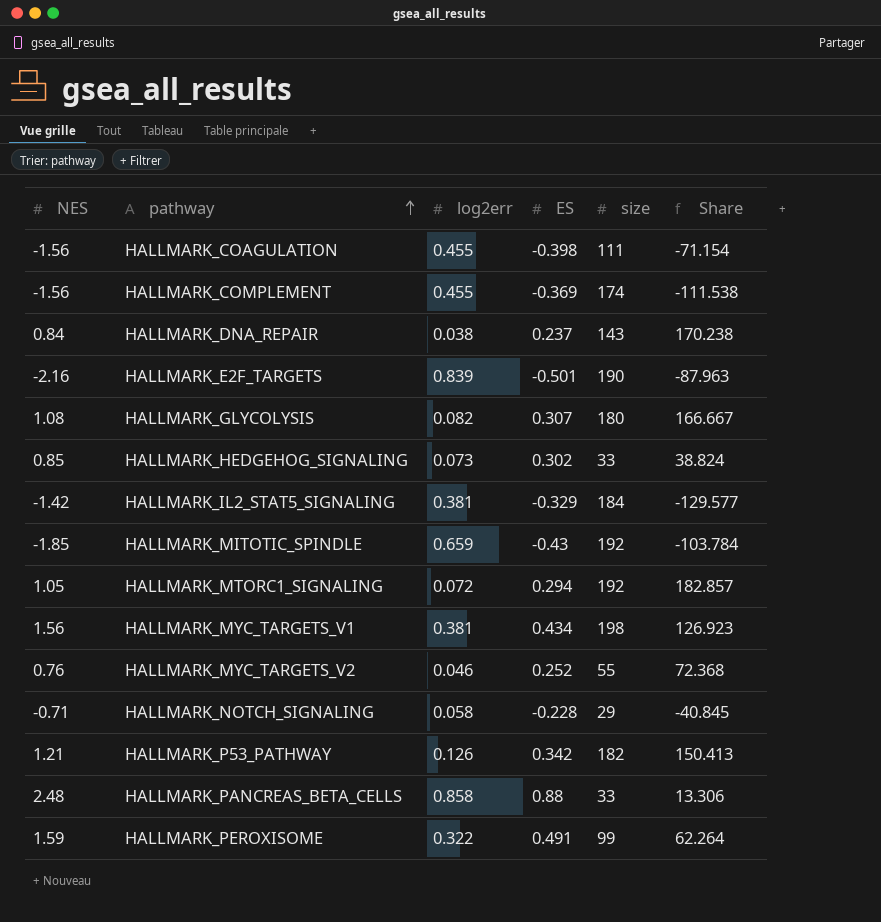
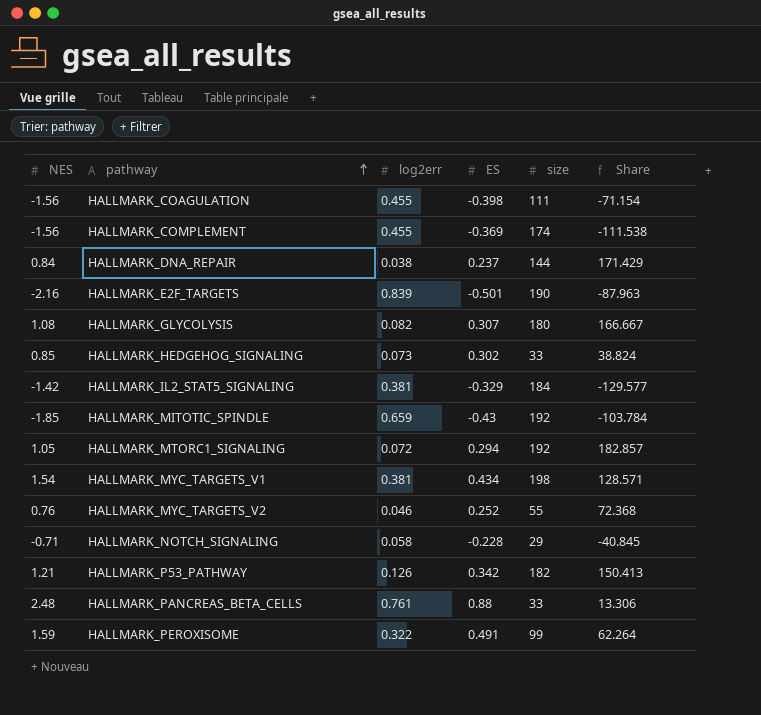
HALLMARK_DNA_REPAIR | size: 143 -> 144
HALLMARK_DNA_REPAIR | Share: 170.238 -> 171.429
HALLMARK_MYC_TARGETS_V1 | NES: 1.56 -> 1.54
HALLMARK_MYC_TARGETS_V1 | Share: 126.923 -> 128.571
HALLMARK_PANCREAS_BETA_CELLS | log2err: 0.858 -> 0.761

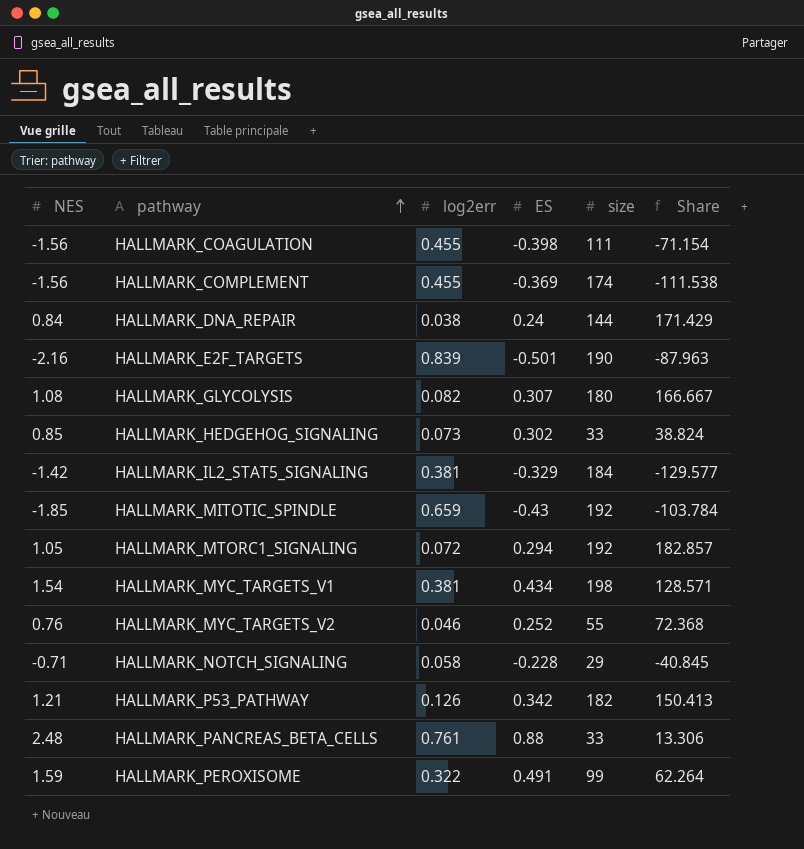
HALLMARK_DNA_REPAIR | ES: 0.237 -> 0.24

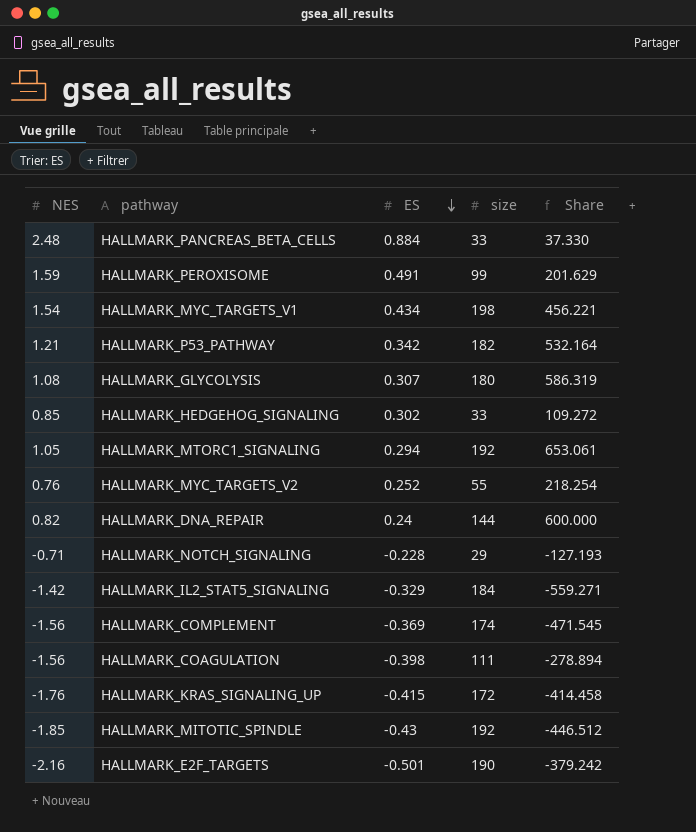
row order: pathway ascending -> ES descending
column log2err | position: 3 -> none
column Share | formula: [size] / [NES] -> [size] / [ES]
HALLMARK_PANCREAS_BETA_CELLS | ES: 0.88 -> 0.884
HALLMARK_DNA_REPAIR | NES: 0.84 -> 0.82
row HALLMARK_KRAS_SIGNALING_UP: none -> -1.76 | -0.415 | 172 | -414.458

